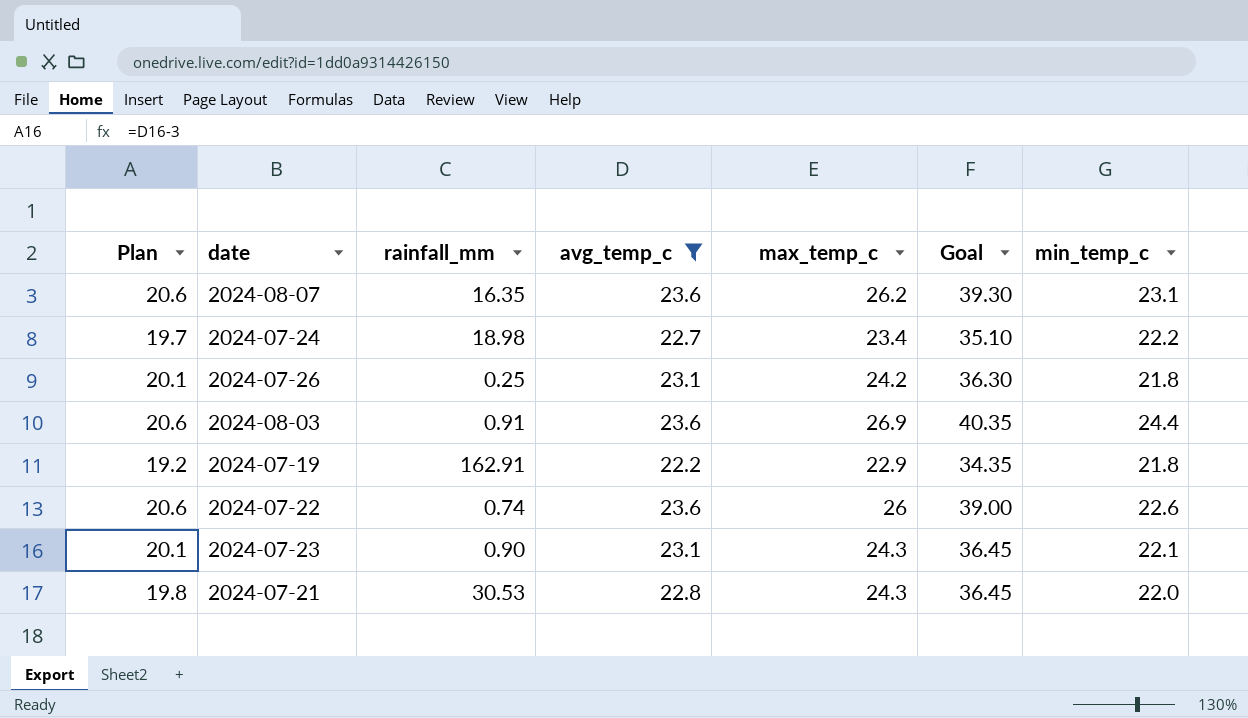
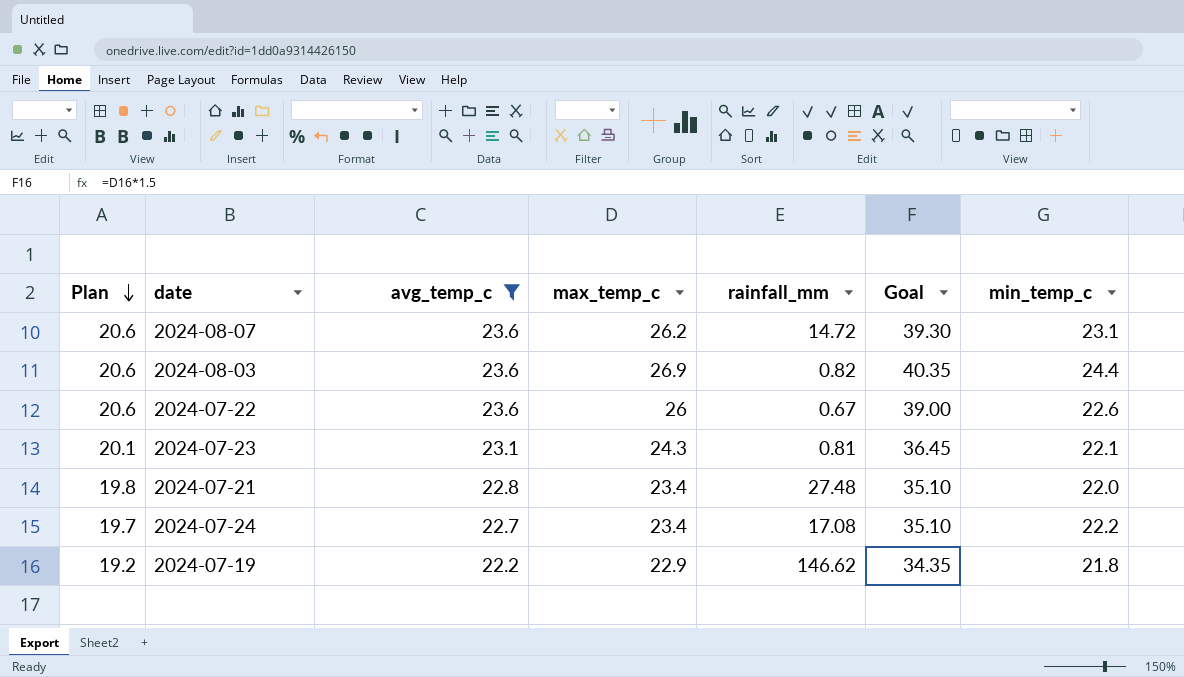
row order: none -> Plan descending
column rainfall_mm | position: 3 -> 5
row 2024-07-26: 20.1 | 0.25 | 23.1 | 24.2 | 36.30 | 21.8 -> none
2024-08-07 | rainfall_mm: 16.35 -> 14.72
2024-08-03 | rainfall_mm: 0.91 -> 0.82
2024-07-22 | rainfall_mm: 0.74 -> 0.67
2024-07-23 | rainfall_mm: 0.90 -> 0.81
2024-07-21 | max_temp_c: 24.3 -> 23.4
2024-07-21 | rainfall_mm: 30.53 -> 27.48
2024-07-21 | Goal: 36.45 -> 35.10
2024-07-24 | rainfall_mm: 18.98 -> 17.08
2024-07-19 | rainfall_mm: 162.91 -> 146.62

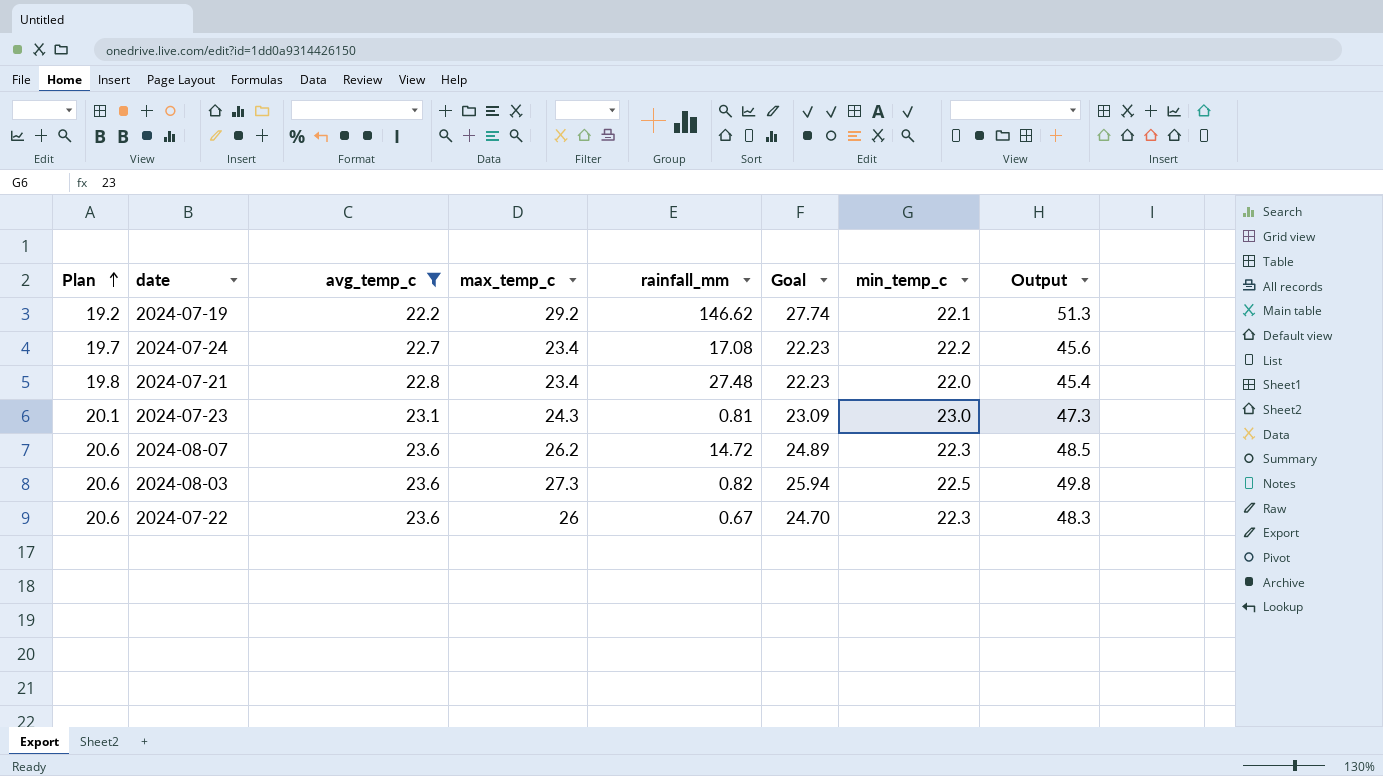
row order: Plan descending -> Plan ascending
column Goal | formula: [max_temp_c] * 1.5 -> [max_temp_c] * 0.95
column Output | formula: none -> [max_temp_c] + [min_temp_c]
2024-07-19 | max_temp_c: 22.9 -> 29.2
2024-07-19 | min_temp_c: 21.8 -> 22.1
2024-07-23 | min_temp_c: 22.1 -> 23.0
2024-08-07 | min_temp_c: 23.1 -> 22.3
2024-08-03 | max_temp_c: 26.9 -> 27.3
2024-08-03 | min_temp_c: 24.4 -> 22.5
2024-07-22 | min_temp_c: 22.6 -> 22.3

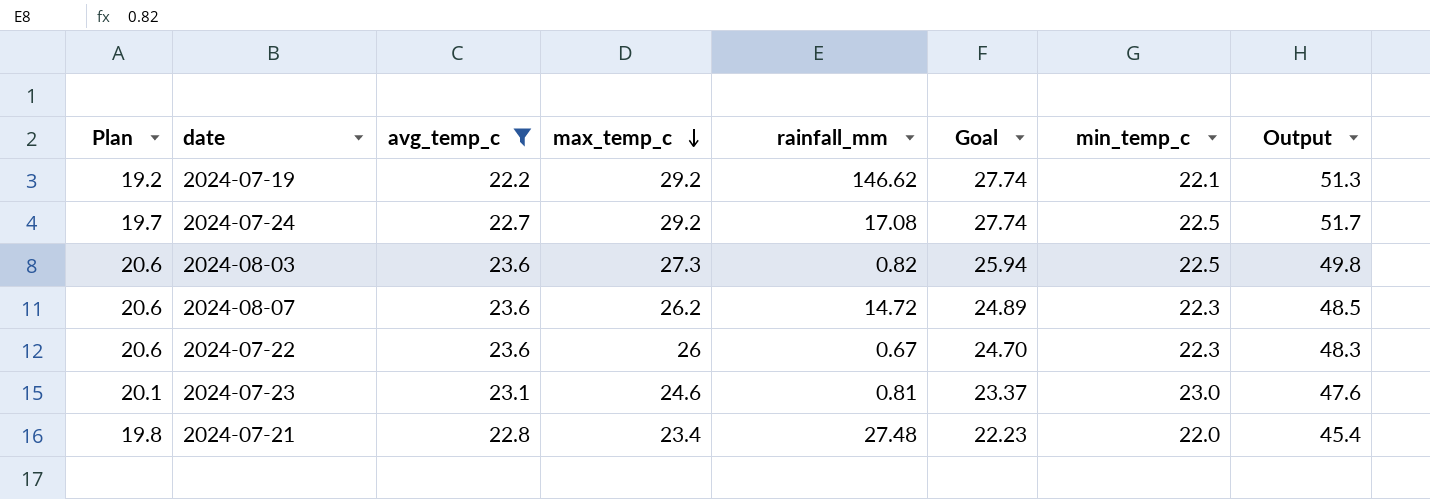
row order: Plan ascending -> max_temp_c descending
2024-07-24 | max_temp_c: 23.4 -> 29.2
2024-07-24 | Goal: 22.23 -> 27.74
2024-07-24 | min_temp_c: 22.2 -> 22.5
2024-07-24 | Output: 45.6 -> 51.7
2024-07-23 | max_temp_c: 24.3 -> 24.6
2024-07-23 | Goal: 23.09 -> 23.37
2024-07-23 | Output: 47.3 -> 47.6

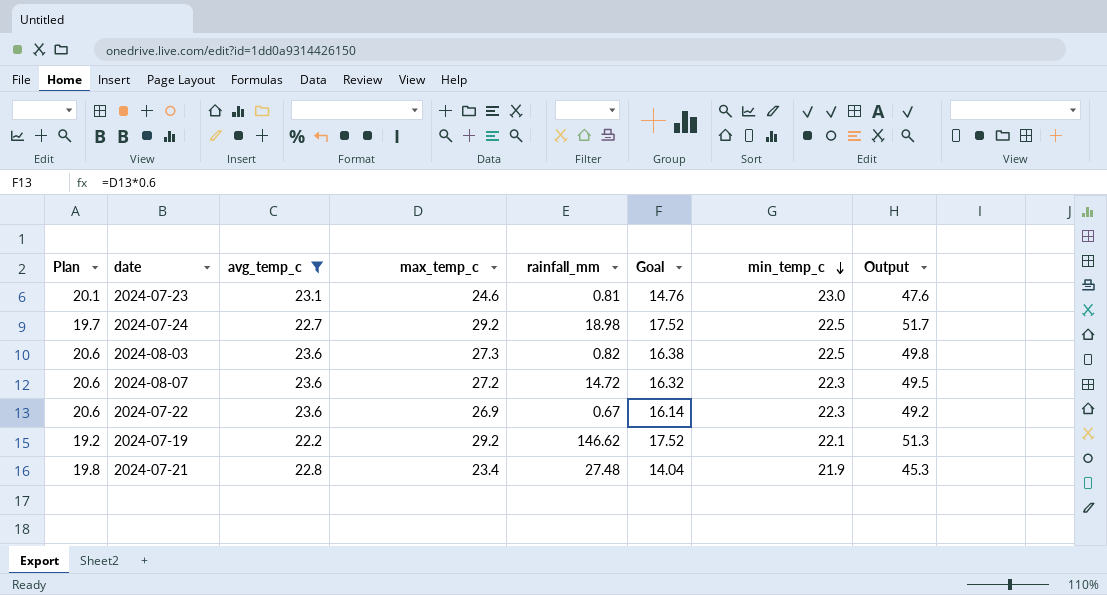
row order: max_temp_c descending -> min_temp_c descending
column Goal | formula: [max_temp_c] * 0.95 -> [max_temp_c] * 0.6
2024-07-24 | rainfall_mm: 17.08 -> 18.98
2024-08-07 | max_temp_c: 26.2 -> 27.2
2024-08-07 | Output: 48.5 -> 49.5
2024-07-22 | max_temp_c: 26 -> 26.9
2024-07-22 | Output: 48.3 -> 49.2
2024-07-21 | min_temp_c: 22.0 -> 21.9
2024-07-21 | Output: 45.4 -> 45.3

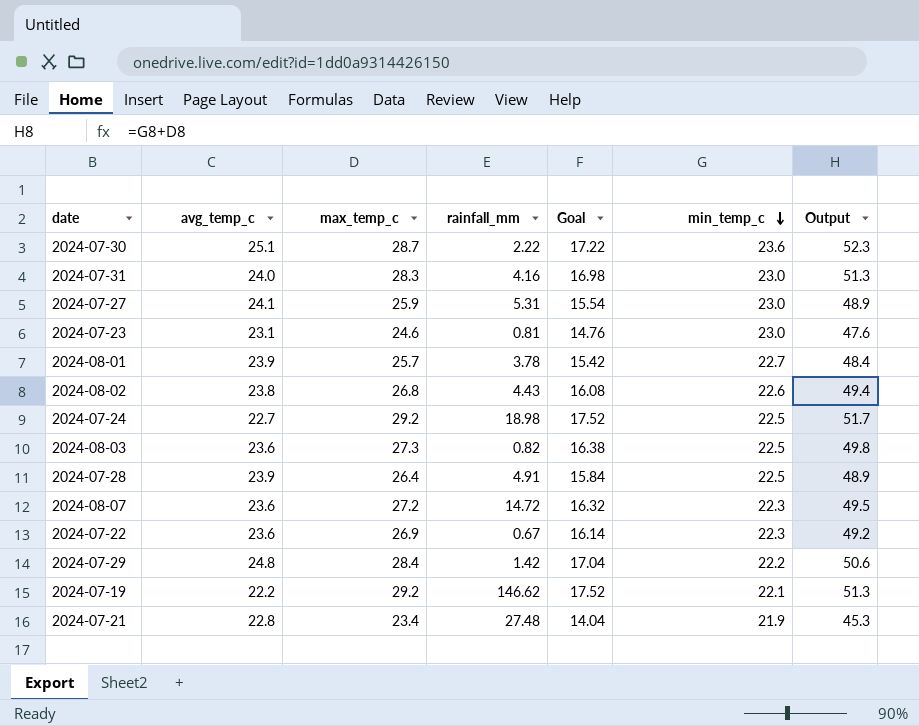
filter: avg_temp_c <= 23.6 -> none
column Plan | formula: [avg_temp_c] - 3 -> none

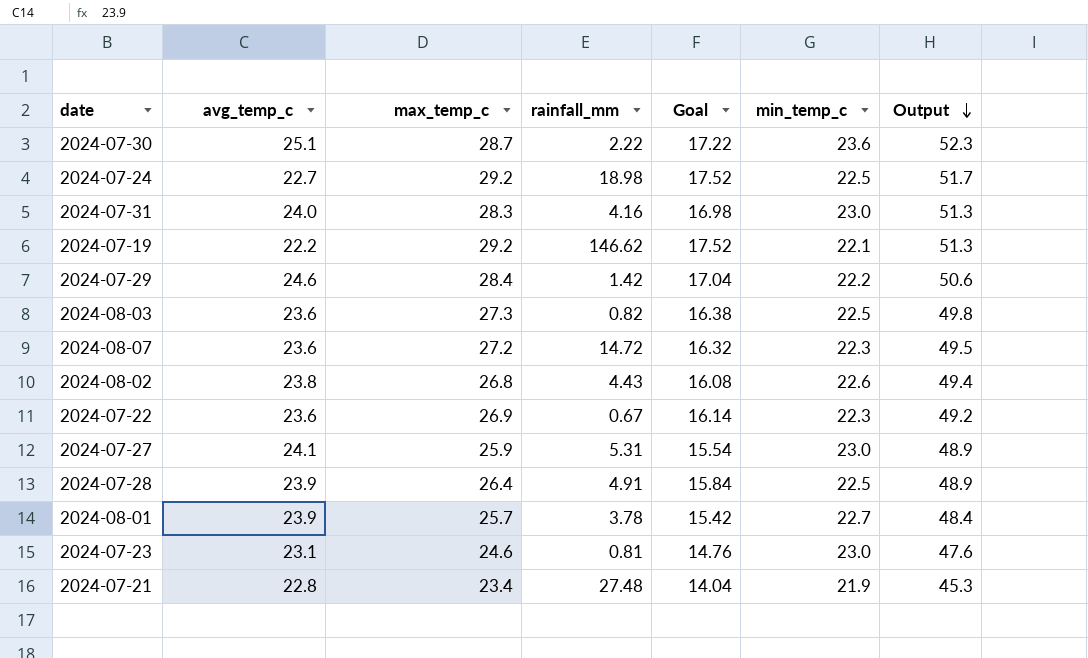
row order: min_temp_c descending -> Output descending
2024-07-29 | avg_temp_c: 24.8 -> 24.6

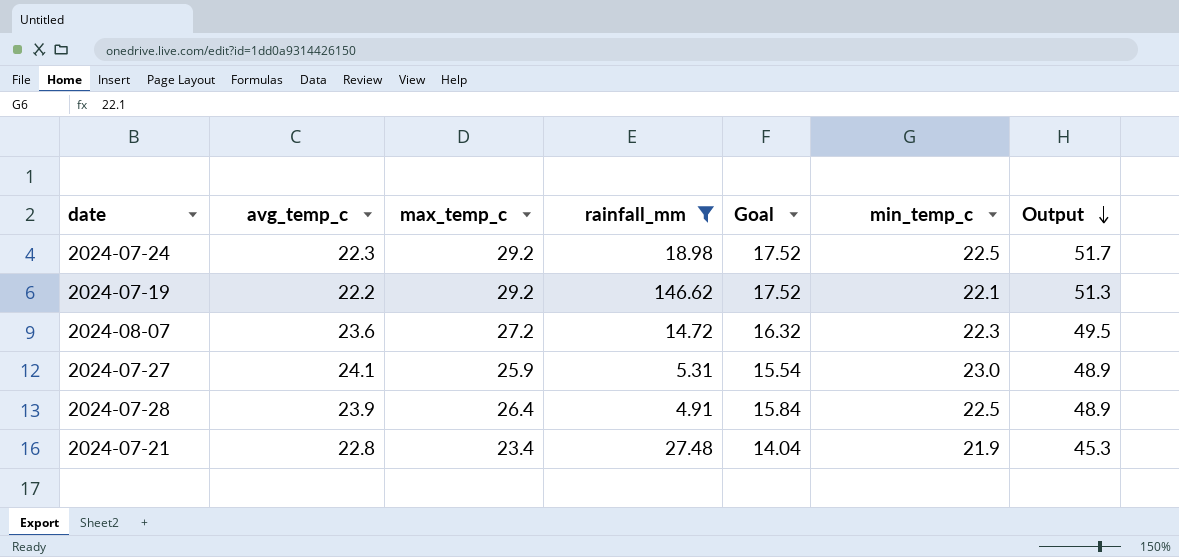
filter: none -> rainfall_mm >= 4.91
2024-07-24 | avg_temp_c: 22.7 -> 22.3

